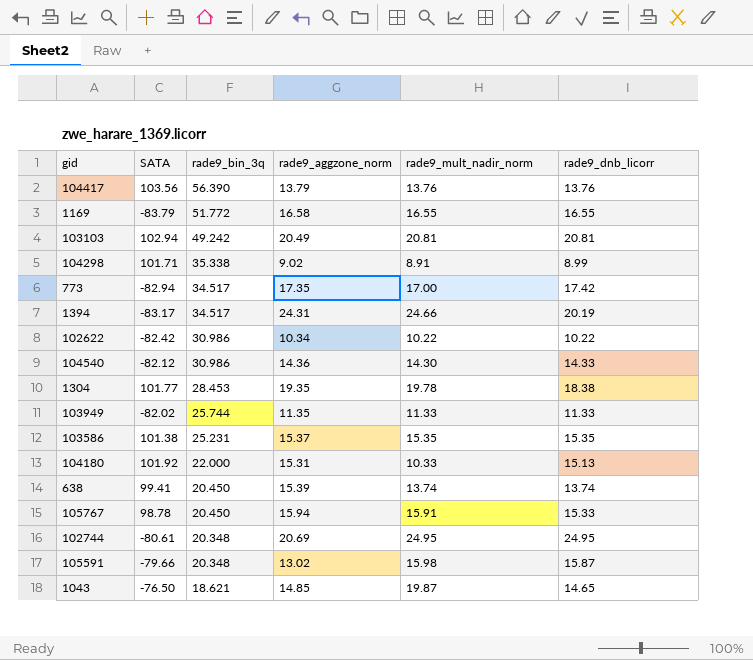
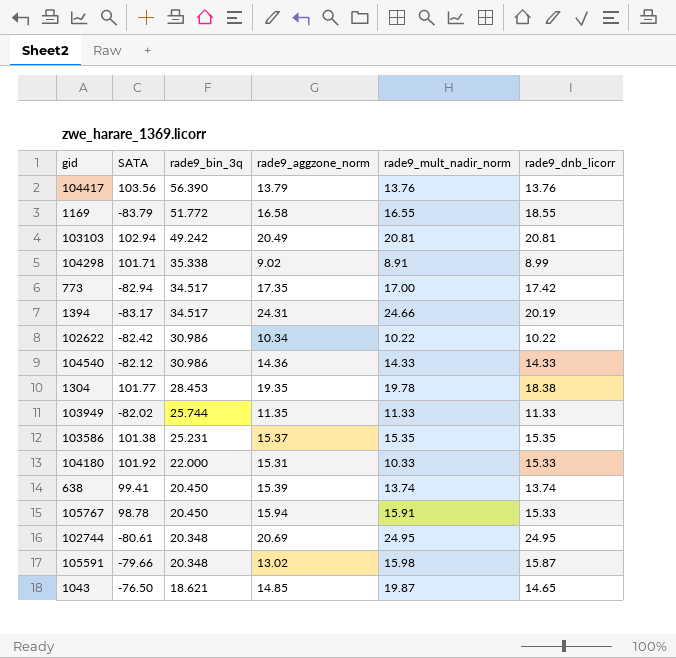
1169 | rade9_dnb_licorr: 16.55 -> 18.55
104540 | rade9_mult_nadir_norm: 14.30 -> 14.33
104180 | rade9_dnb_licorr: 15.13 -> 15.33

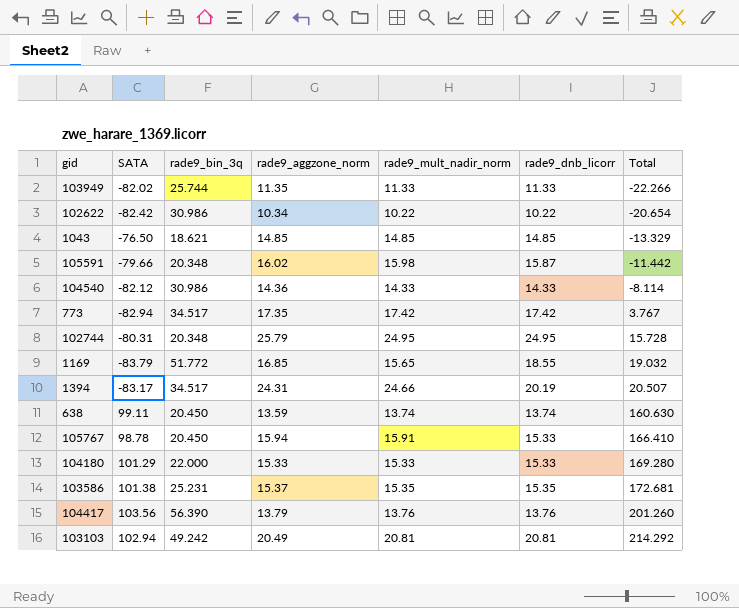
row order: rade9_bin_3q descending -> Total ascending
column Total | formula: none -> [SATA] + [rade9_bin_3q] + [rade9_aggzone_norm] + [rade9_mult_nadir_norm] + [rade9_dnb_licorr]
row 104298: 101.71 | 35.338 | 9.02 | 8.91 | 8.99 -> none
row 1304: 101.77 | 28.453 | 19.35 | 19.78 | 18.38 -> none
1043 | rade9_mult_nadir_norm: 19.87 -> 14.85
1043 | rade9_dnb_licorr: 14.65 -> 14.85
105591 | rade9_aggzone_norm: 13.02 -> 16.02
773 | rade9_mult_nadir_norm: 17.00 -> 17.42
102744 | SATA: -80.61 -> -80.31
102744 | rade9_aggzone_norm: 20.69 -> 25.79
1169 | rade9_aggzone_norm: 16.58 -> 16.85
1169 | rade9_mult_nadir_norm: 16.55 -> 15.65
638 | SATA: 99.41 -> 99.11
638 | rade9_aggzone_norm: 15.39 -> 13.59
104180 | SATA: 101.92 -> 101.29
104180 | rade9_aggzone_norm: 15.31 -> 15.33
104180 | rade9_mult_nadir_norm: 10.33 -> 15.33

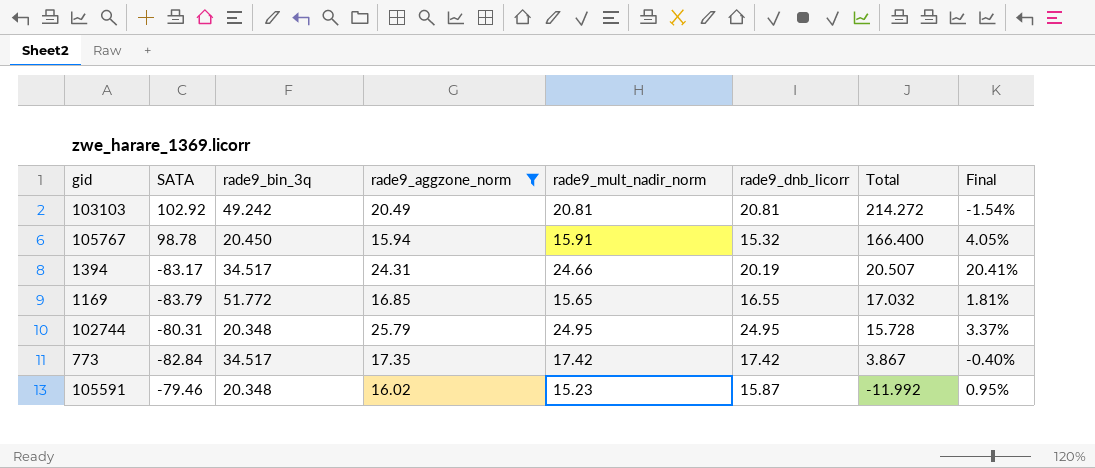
filter: none -> rade9_aggzone_norm >= 15.94
row order: Total ascending -> Total descending
column Final | formula: none -> ([rade9_aggzone_norm] - [rade9_dnb_licorr]) / [rade9_dnb_licorr]
103103 | SATA: 102.94 -> 102.92
103103 | Total: 214.292 -> 214.272
105767 | rade9_dnb_licorr: 15.33 -> 15.32
105767 | Total: 166.410 -> 166.400
1169 | rade9_dnb_licorr: 18.55 -> 16.55
1169 | Total: 19.032 -> 17.032
773 | SATA: -82.94 -> -82.84
773 | Total: 3.767 -> 3.867
105591 | SATA: -79.66 -> -79.46
105591 | rade9_mult_nadir_norm: 15.98 -> 15.23
105591 | Total: -11.442 -> -11.992

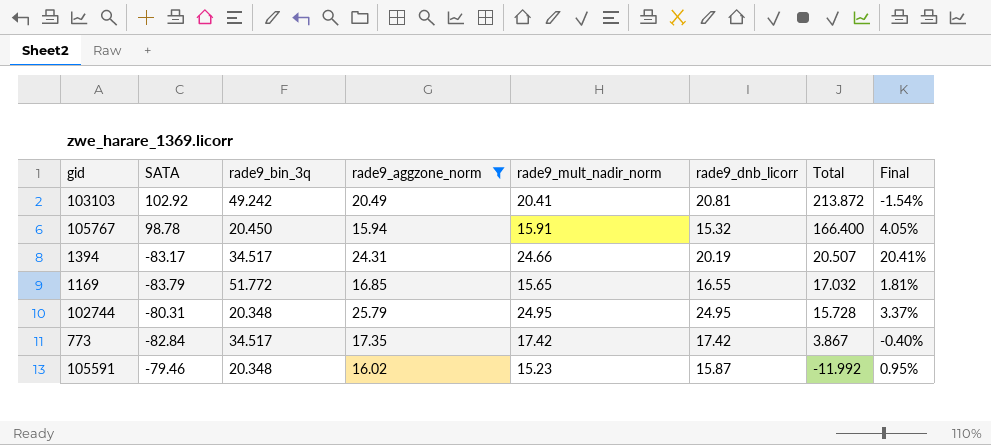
103103 | rade9_mult_nadir_norm: 20.81 -> 20.41
103103 | Total: 214.272 -> 213.872

